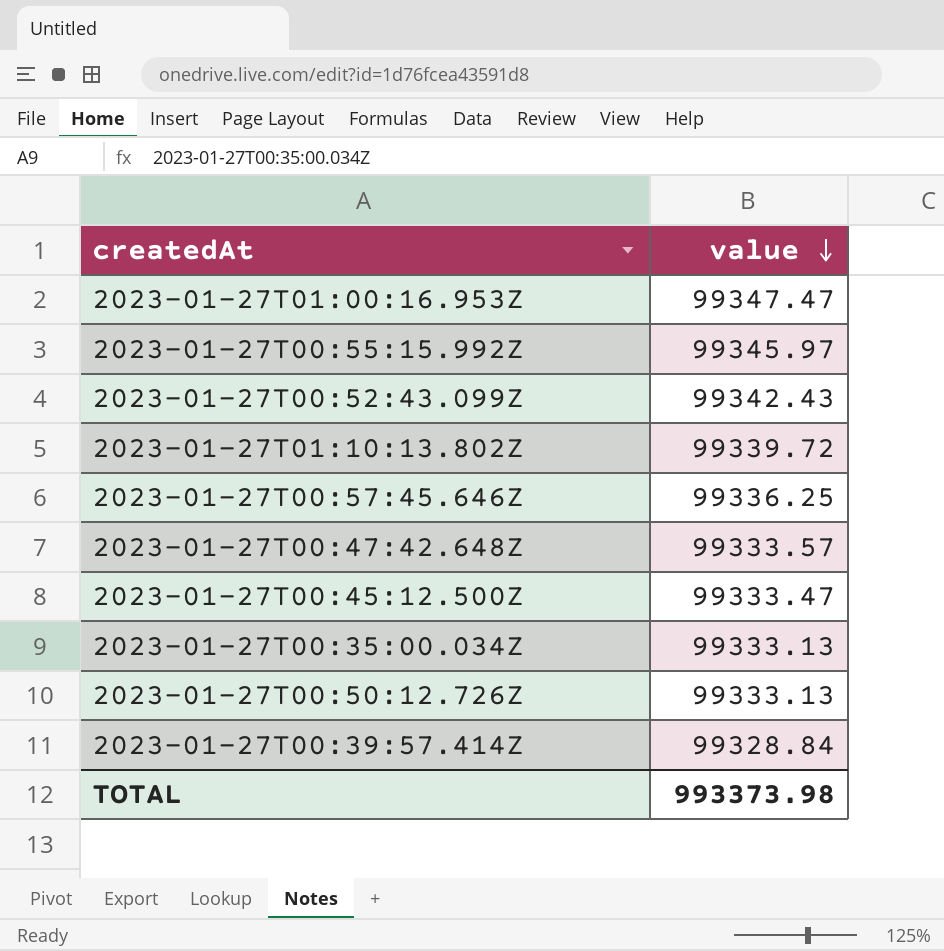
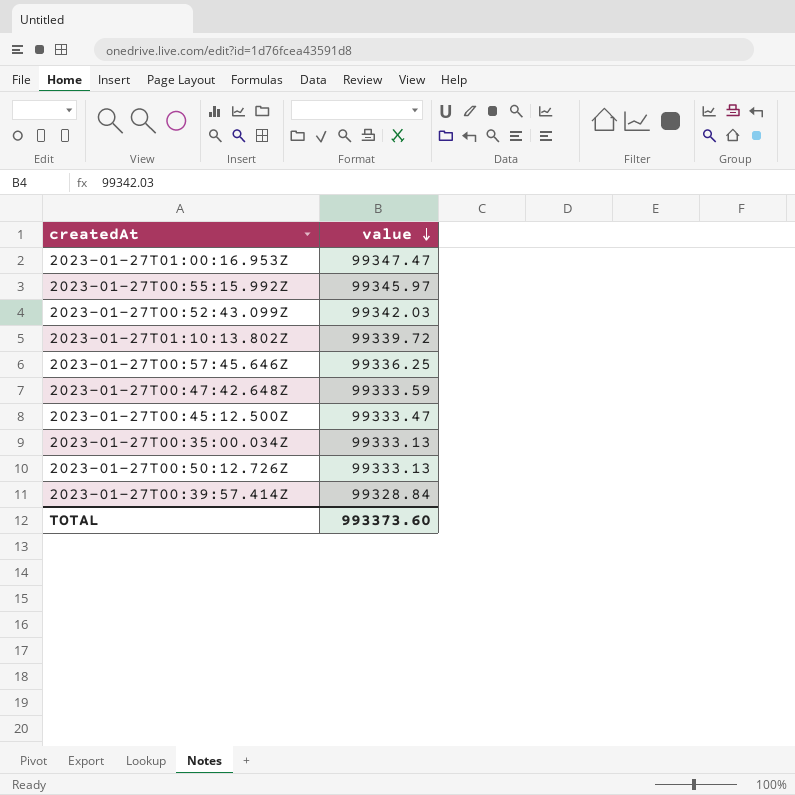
2023-01-27T00:52:43.099Z | value: 99342.43 -> 99342.03
2023-01-27T00:47:42.648Z | value: 99333.57 -> 99333.59
TOTAL | value: 993373.98 -> 993373.60

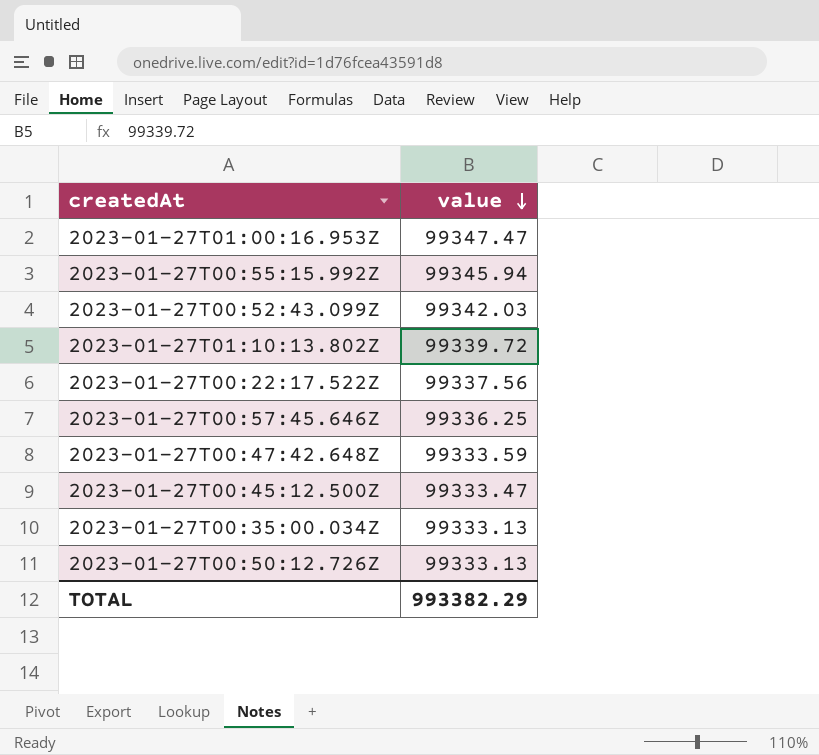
row 2023-01-27T00:39:57.414Z: 99328.84 -> none
2023-01-27T00:55:15.992Z | value: 99345.97 -> 99345.94
row 2023-01-27T00:22:17.522Z: none -> 99337.56
TOTAL | value: 993373.60 -> 993382.29

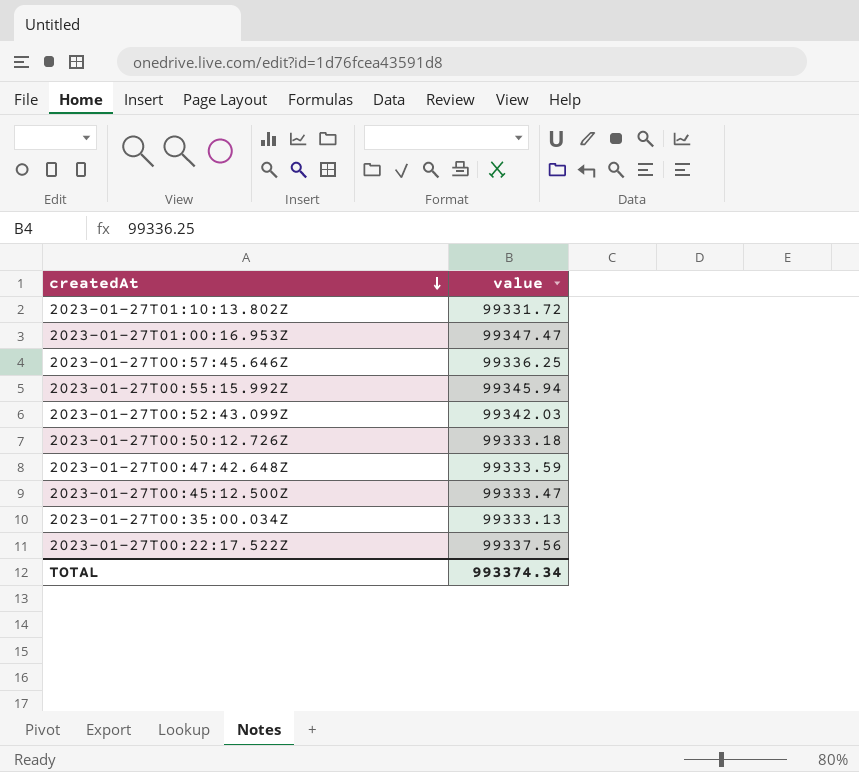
row order: value descending -> createdAt descending
2023-01-27T01:10:13.802Z | value: 99339.72 -> 99331.72
2023-01-27T00:50:12.726Z | value: 99333.13 -> 99333.18
TOTAL | value: 993382.29 -> 993374.34

